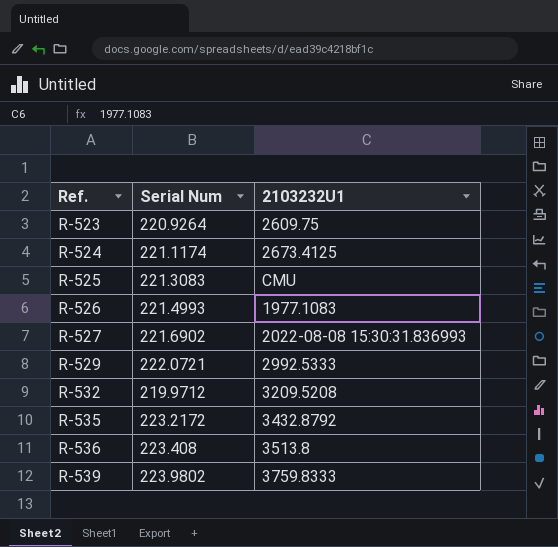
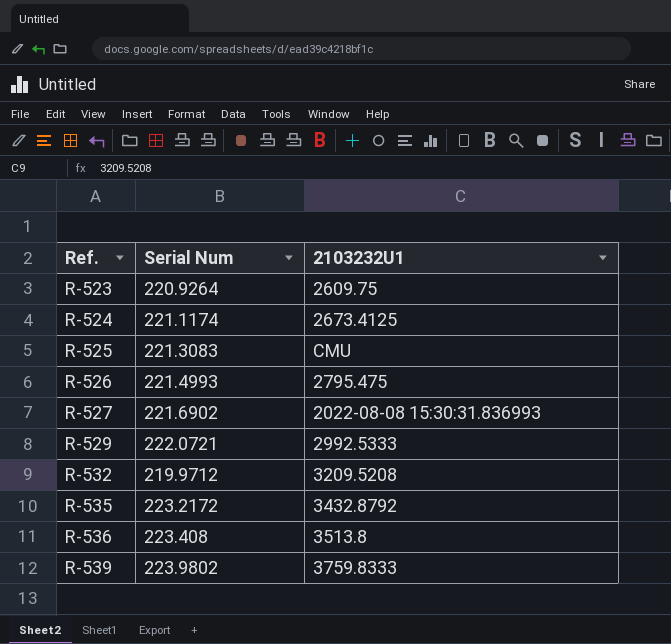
R-526 | 2103232U1: 1977.1083 -> 2795.475

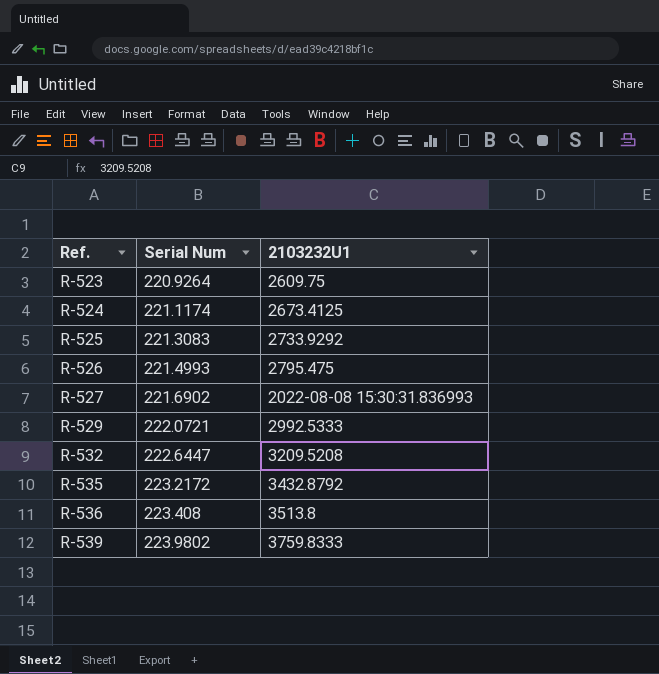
R-525 | 2103232U1: CMU -> 2733.9292
R-532 | Serial Num: 219.9712 -> 222.6447

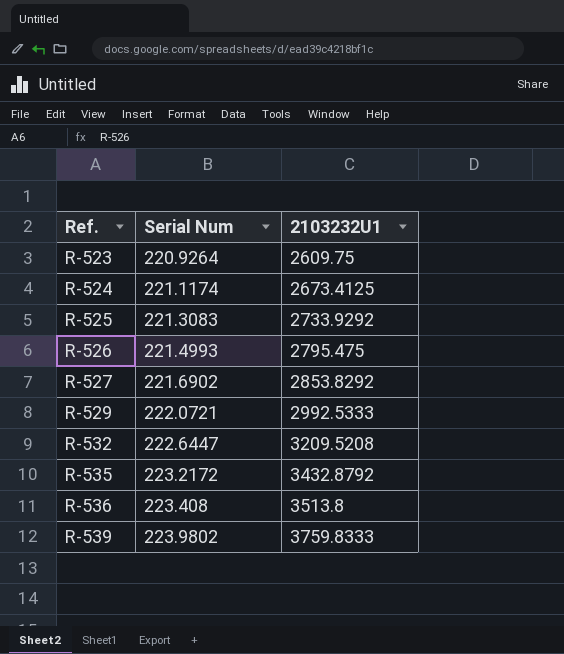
R-527 | 2103232U1: 2022-08-08 15:30:31.836993 -> 2853.8292

